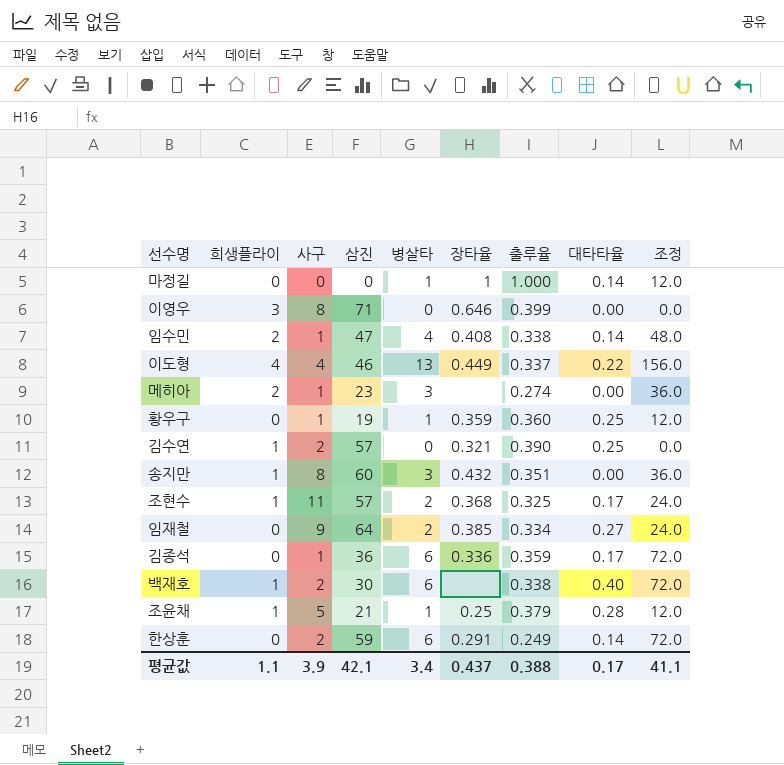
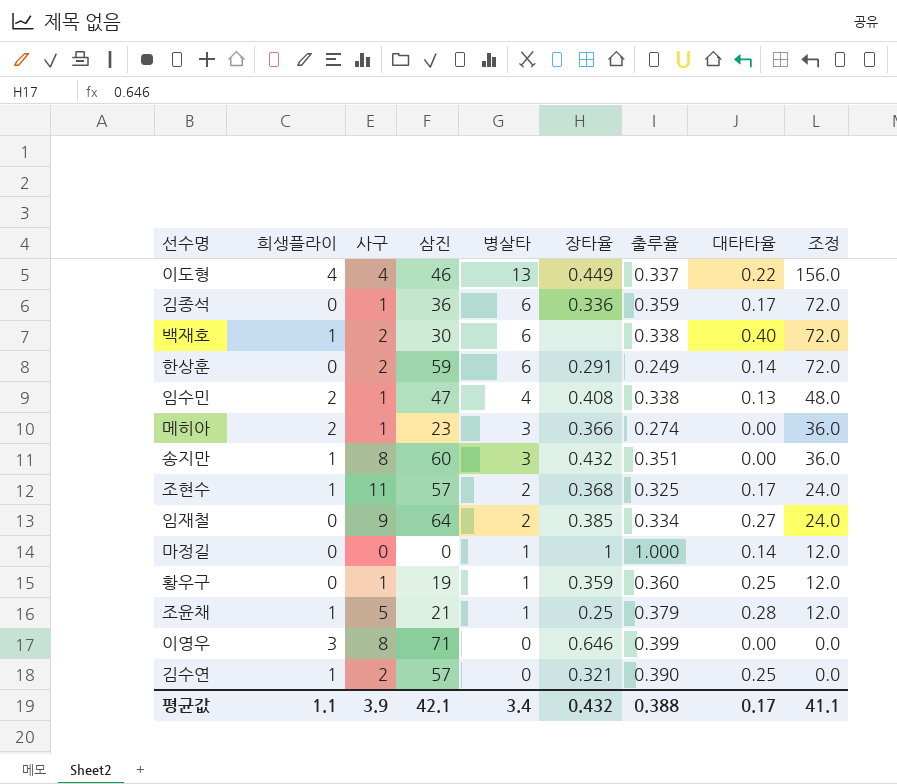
row order: none -> 병살타 descending
임수민 | 대타타율: 0.14 -> 0.13
메히아 | 장타율: none -> 0.366
평균값 | 장타율: 0.437 -> 0.432

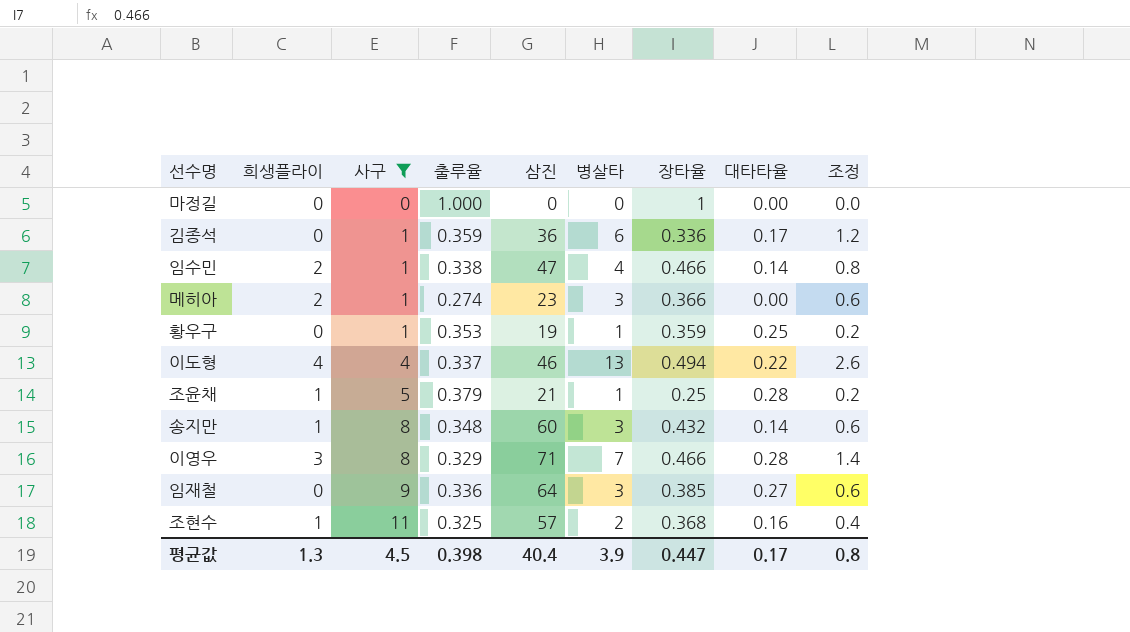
filter: none -> 사구 != 2
row order: 병살타 descending -> 사구 ascending
column 출루율 | position: 7 -> 4
column 조정 | formula: [병살타] * 12 -> [병살타] * 0.2
마정길 | 병살타: 1 -> 0
마정길 | 대타타율: 0.14 -> 0.00
임수민 | 장타율: 0.408 -> 0.466
임수민 | 대타타율: 0.13 -> 0.14
황우구 | 출루율: 0.360 -> 0.353
이도형 | 장타율: 0.449 -> 0.494
송지만 | 출루율: 0.351 -> 0.348
송지만 | 대타타율: 0.00 -> 0.14
이영우 | 출루율: 0.399 -> 0.329
이영우 | 병살타: 0 -> 7
이영우 | 장타율: 0.646 -> 0.466
이영우 | 대타타율: 0.00 -> 0.28
임재철 | 출루율: 0.334 -> 0.336
임재철 | 병살타: 2 -> 3
조현수 | 대타타율: 0.17 -> 0.16
평균값 | 희생플라이: 1.1 -> 1.3
평균값 | 사구: 3.9 -> 4.5
평균값 | 출루율: 0.388 -> 0.398
평균값 | 삼진: 42.1 -> 40.4
평균값 | 병살타: 3.4 -> 3.9
평균값 | 장타율: 0.432 -> 0.447
평균값 | 조정: 41.1 -> 0.8

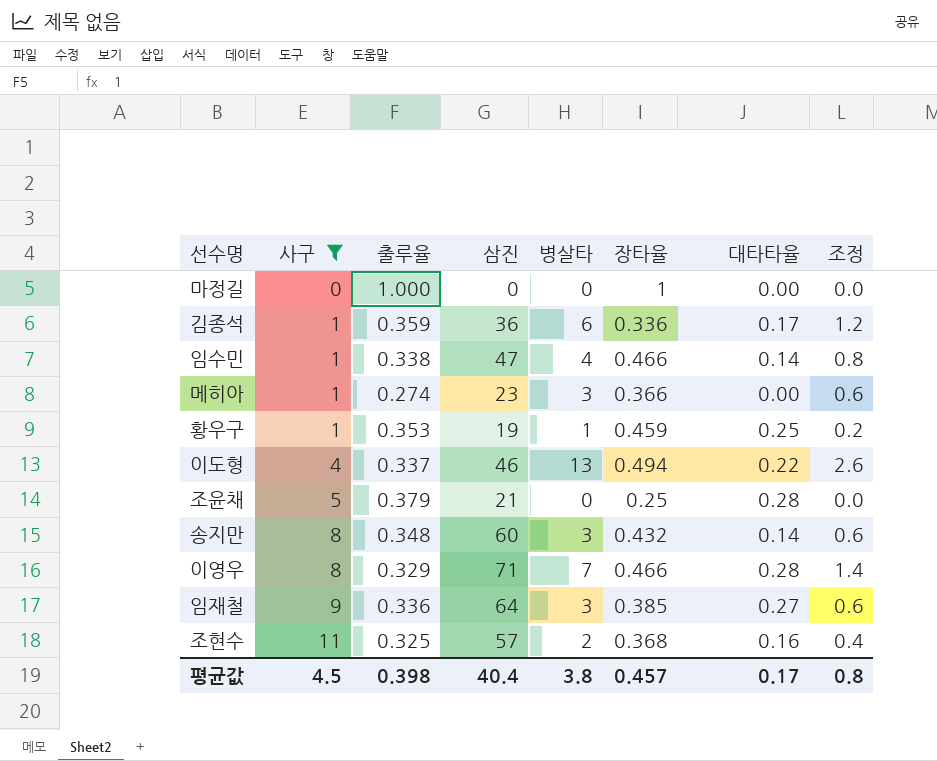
column 희생플라이 | position: 2 -> none
황우구 | 장타율: 0.359 -> 0.459
조윤채 | 병살타: 1 -> 0
조윤채 | 조정: 0.2 -> 0.0
평균값 | 병살타: 3.9 -> 3.8
평균값 | 장타율: 0.447 -> 0.457

